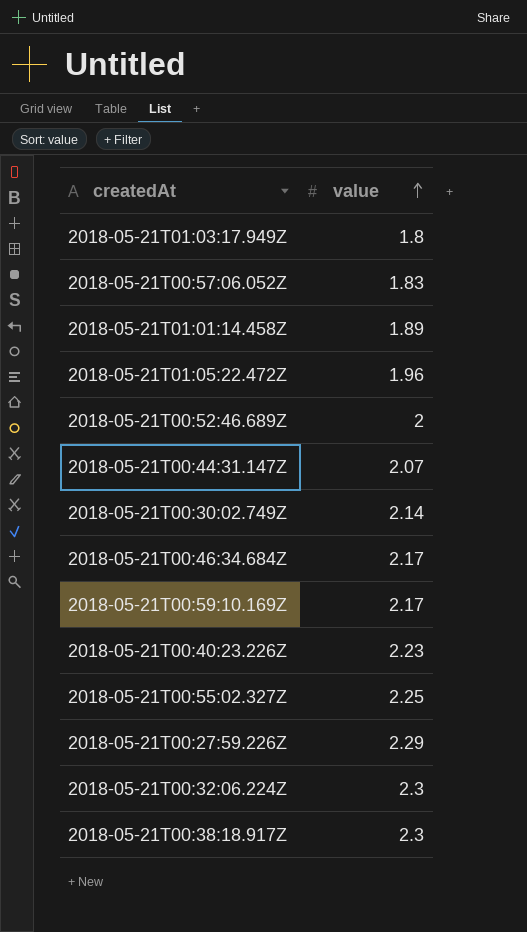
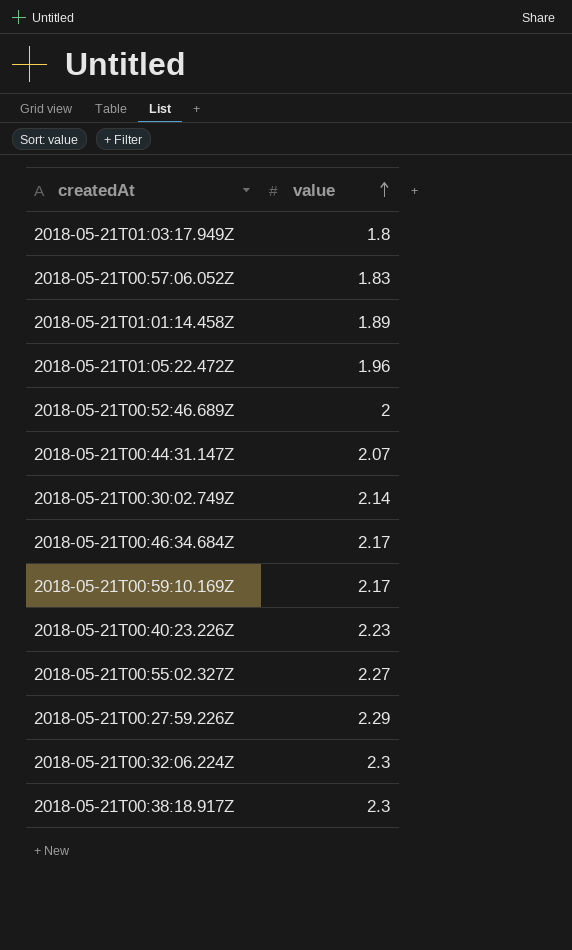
2018-05-21T00:55:02.327Z | value: 2.25 -> 2.27

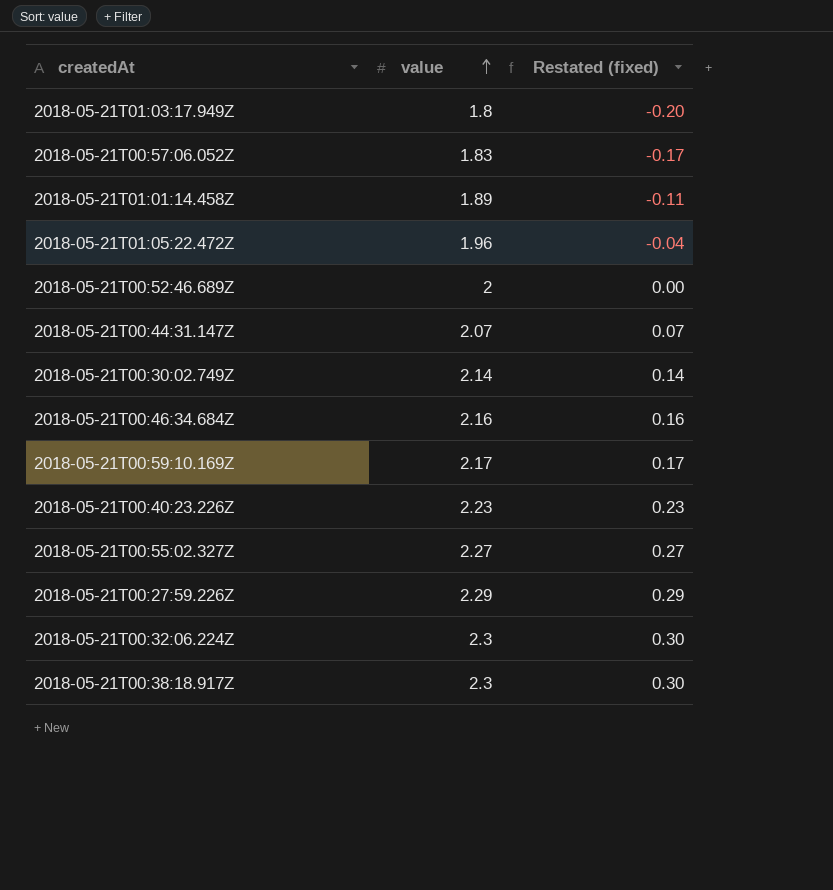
column Restated (fixed) | formula: none -> [value] - 2
2018-05-21T00:46:34.684Z | value: 2.17 -> 2.16

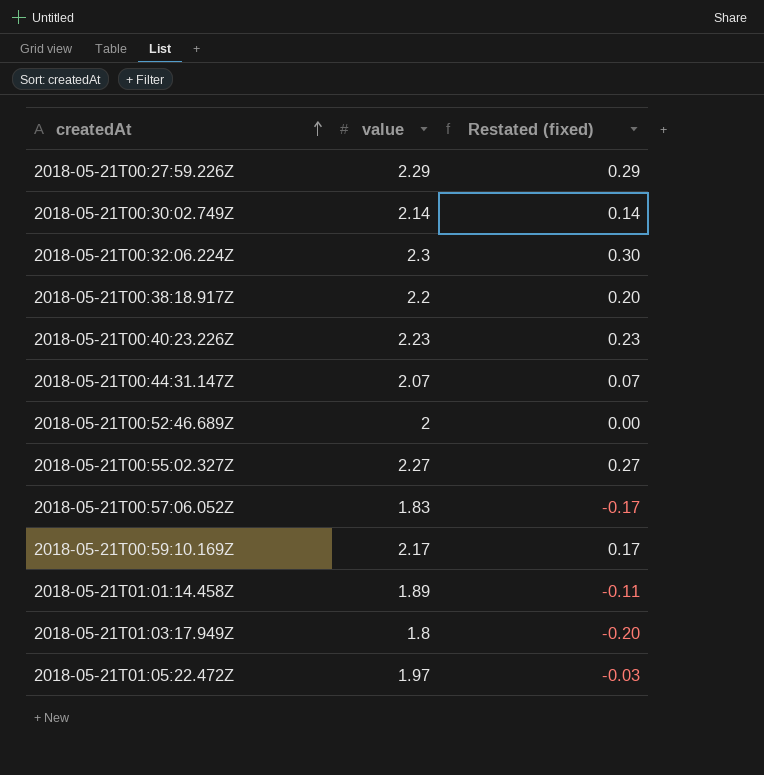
row order: value ascending -> createdAt ascending
row 2018-05-21T00:46:34.684Z: 2.16 | 0.16 -> none
2018-05-21T00:38:18.917Z | value: 2.3 -> 2.2
2018-05-21T00:38:18.917Z | Restated (fixed): 0.30 -> 0.20
2018-05-21T01:05:22.472Z | value: 1.96 -> 1.97
2018-05-21T01:05:22.472Z | Restated (fixed): -0.04 -> -0.03

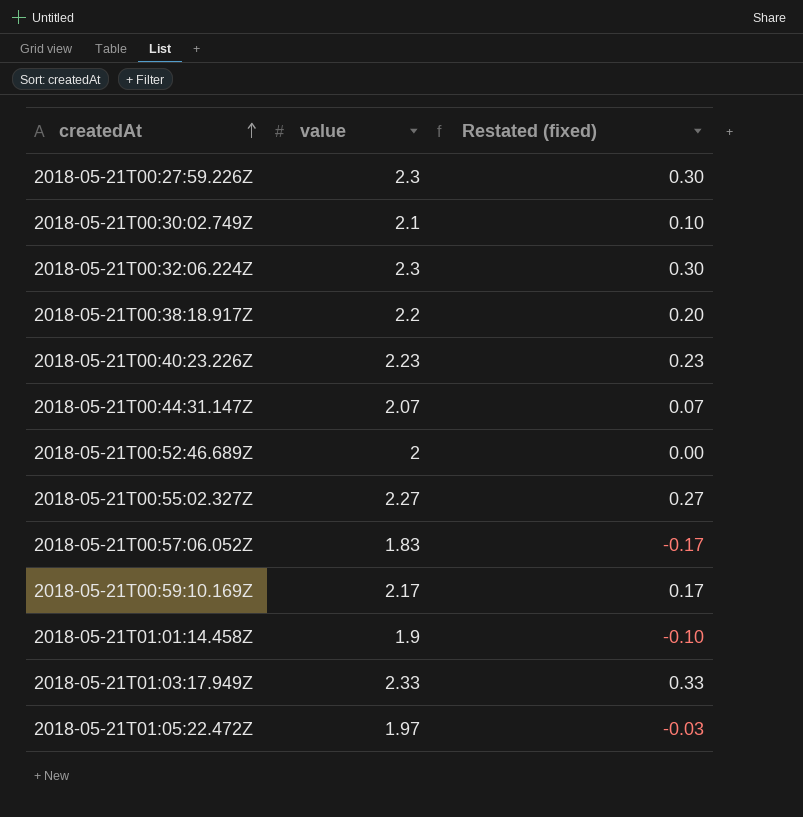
2018-05-21T00:27:59.226Z | value: 2.29 -> 2.3
2018-05-21T00:27:59.226Z | Restated (fixed): 0.29 -> 0.30
2018-05-21T00:30:02.749Z | value: 2.14 -> 2.1
2018-05-21T00:30:02.749Z | Restated (fixed): 0.14 -> 0.10
2018-05-21T01:01:14.458Z | value: 1.89 -> 1.9
2018-05-21T01:01:14.458Z | Restated (fixed): -0.11 -> -0.10
2018-05-21T01:03:17.949Z | value: 1.8 -> 2.33
2018-05-21T01:03:17.949Z | Restated (fixed): -0.20 -> 0.33

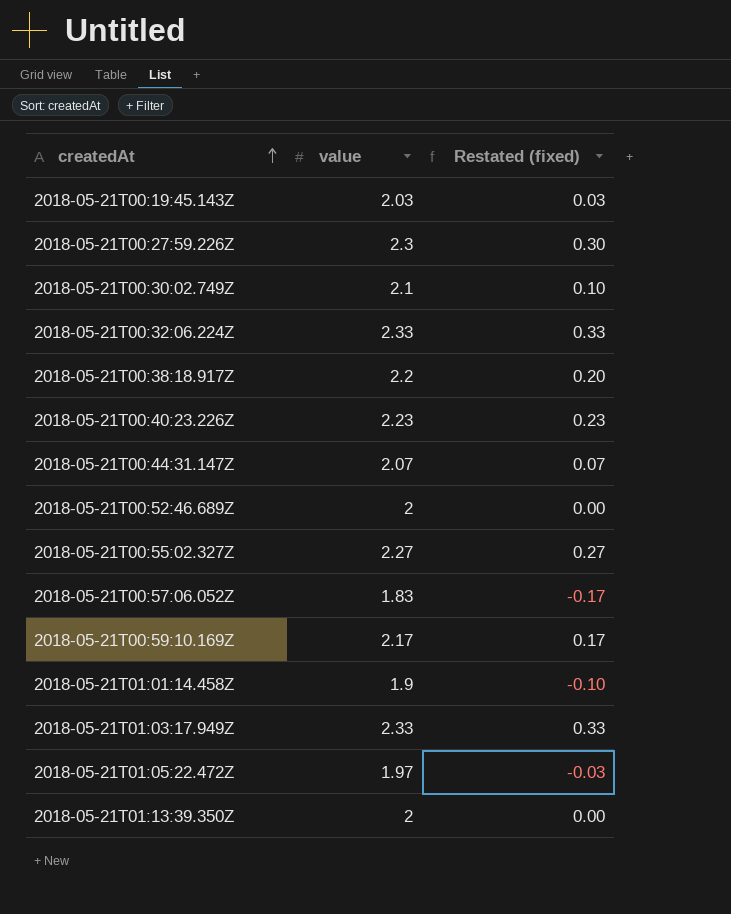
row 2018-05-21T00:19:45.143Z: none -> 2.03 | 0.03
2018-05-21T00:32:06.224Z | value: 2.3 -> 2.33
2018-05-21T00:32:06.224Z | Restated (fixed): 0.30 -> 0.33
row 2018-05-21T01:13:39.350Z: none -> 2 | 0.00

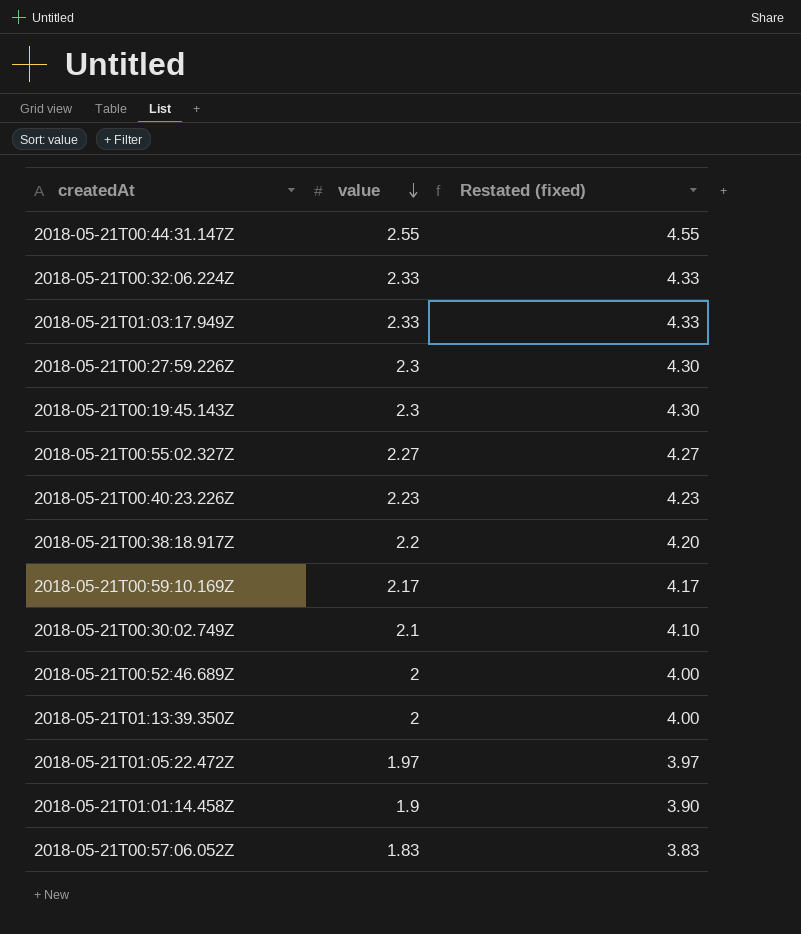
row order: createdAt ascending -> value descending
column Restated (fixed) | formula: [value] - 2 -> [value] + 2
2018-05-21T00:44:31.147Z | value: 2.07 -> 2.55
2018-05-21T00:19:45.143Z | value: 2.03 -> 2.3

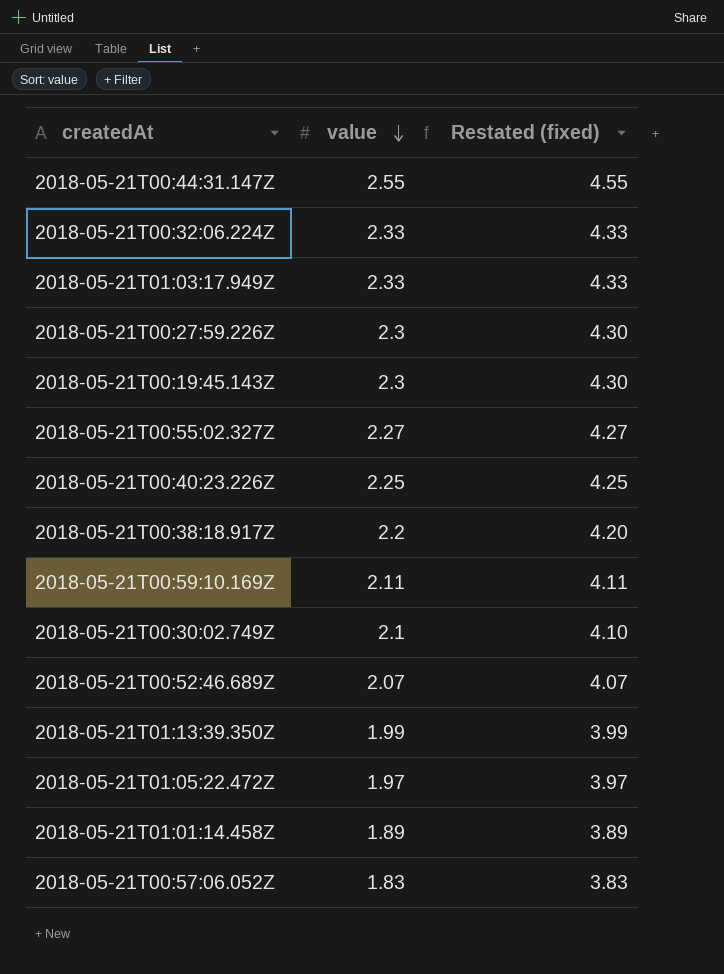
2018-05-21T00:40:23.226Z | value: 2.23 -> 2.25
2018-05-21T00:40:23.226Z | Restated (fixed): 4.23 -> 4.25
2018-05-21T00:59:10.169Z | value: 2.17 -> 2.11
2018-05-21T00:59:10.169Z | Restated (fixed): 4.17 -> 4.11
2018-05-21T00:52:46.689Z | value: 2 -> 2.07
2018-05-21T00:52:46.689Z | Restated (fixed): 4.00 -> 4.07
2018-05-21T01:13:39.350Z | value: 2 -> 1.99
2018-05-21T01:13:39.350Z | Restated (fixed): 4.00 -> 3.99
2018-05-21T01:01:14.458Z | value: 1.9 -> 1.89
2018-05-21T01:01:14.458Z | Restated (fixed): 3.90 -> 3.89

